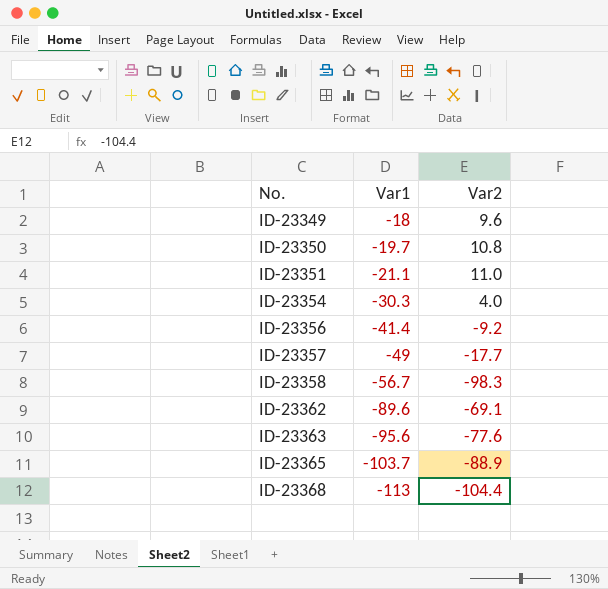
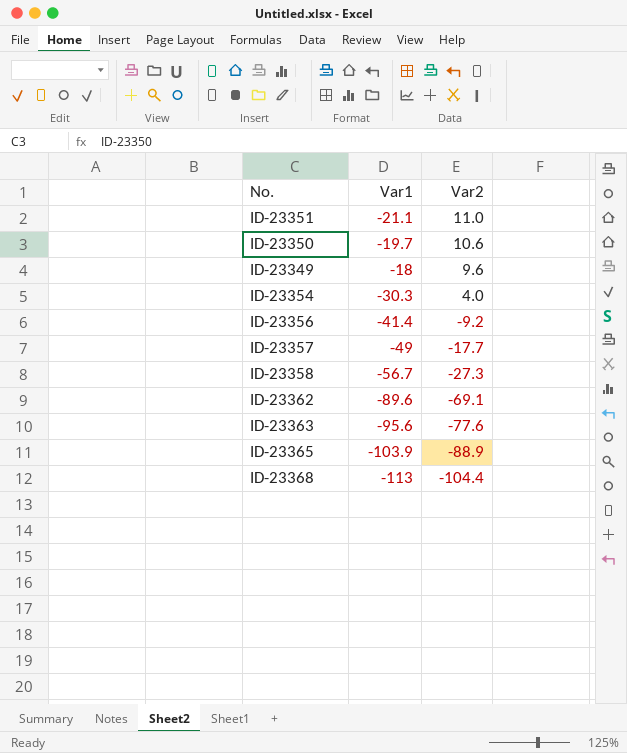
row order: No. ascending -> Var2 descending
ID-23350 | Var2: 10.8 -> 10.6
ID-23358 | Var2: -98.3 -> -27.3
ID-23365 | Var1: -103.7 -> -103.9

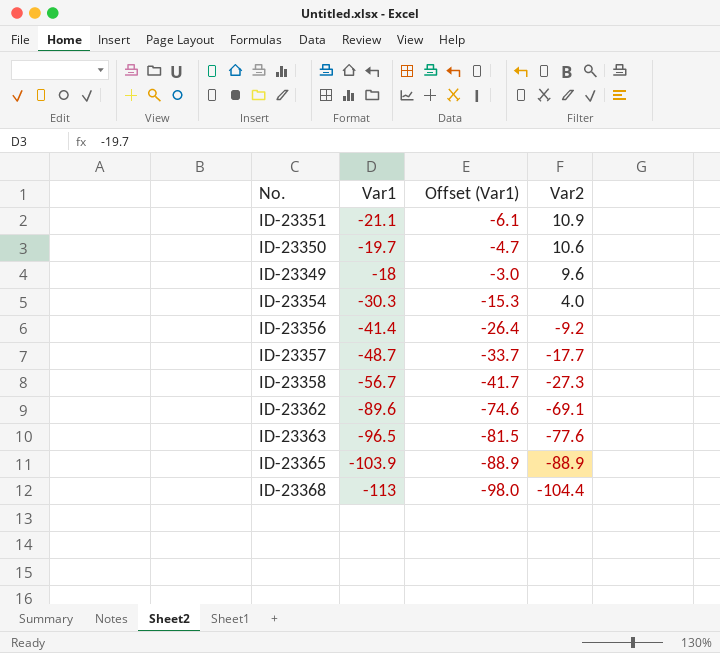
column Offset (Var1) | formula: none -> [Var1] + 15
ID-23351 | Var2: 11.0 -> 10.9
ID-23357 | Var1: -49 -> -48.7
ID-23363 | Var1: -95.6 -> -96.5

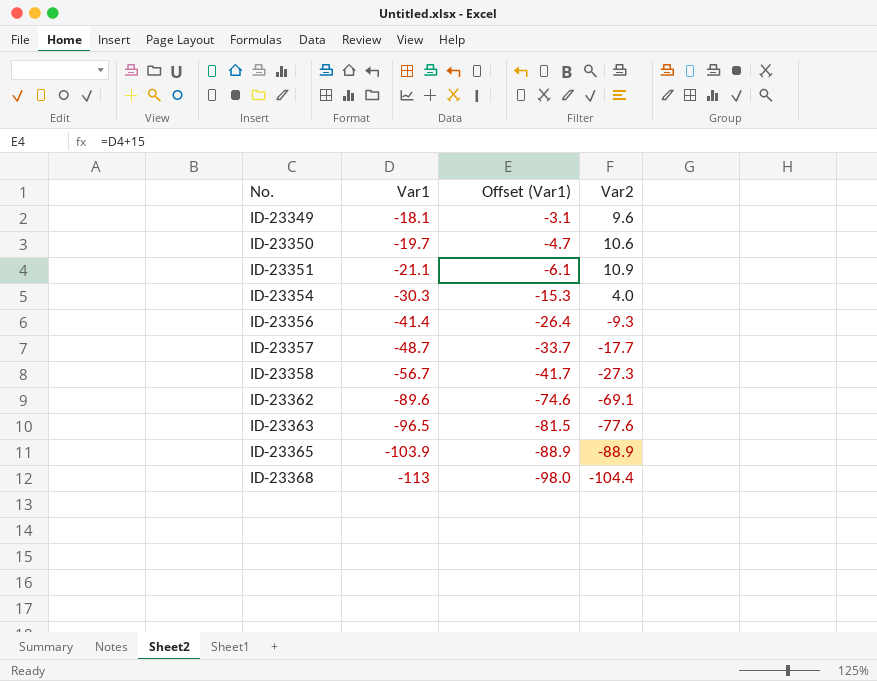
row order: Var2 descending -> No. ascending
ID-23349 | Var1: -18 -> -18.1
ID-23349 | Offset (Var1): -3.0 -> -3.1
ID-23356 | Var2: -9.2 -> -9.3

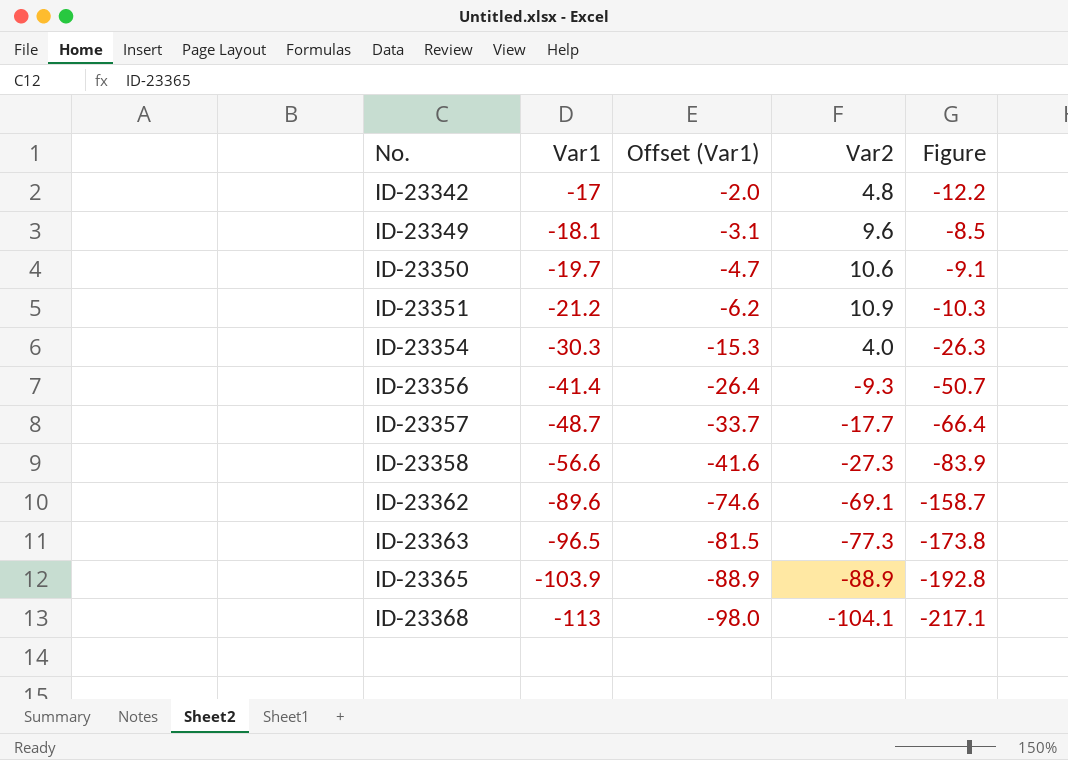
column Figure | formula: none -> [Var1] + [Var2]
row ID-23342: none -> -17 | -2.0 | 4.8 | -12.2
ID-23351 | Var1: -21.1 -> -21.2
ID-23351 | Offset (Var1): -6.1 -> -6.2
ID-23358 | Var1: -56.7 -> -56.6
ID-23358 | Offset (Var1): -41.7 -> -41.6
ID-23363 | Var2: -77.6 -> -77.3
ID-23368 | Var2: -104.4 -> -104.1

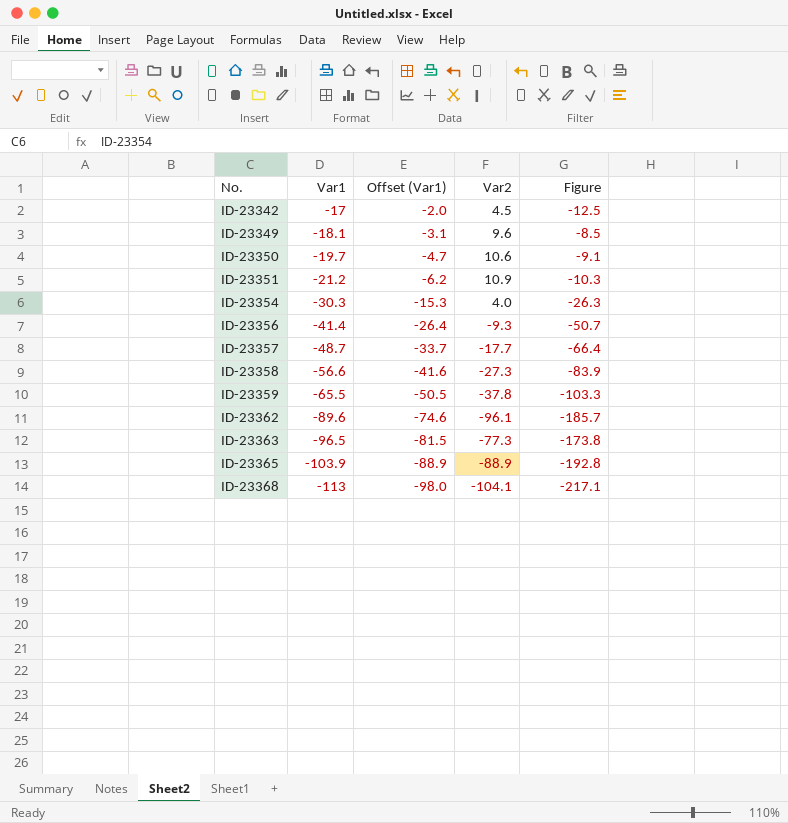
ID-23342 | Var2: 4.8 -> 4.5
ID-23342 | Figure: -12.2 -> -12.5
row ID-23359: none -> -65.5 | -50.5 | -37.8 | -103.3
ID-23362 | Var2: -69.1 -> -96.1
ID-23362 | Figure: -158.7 -> -185.7

